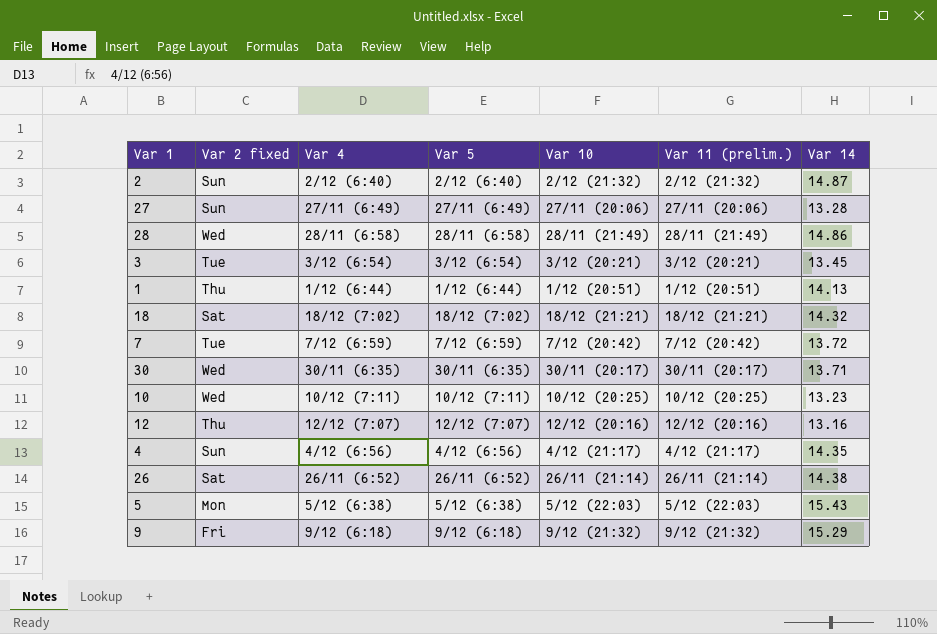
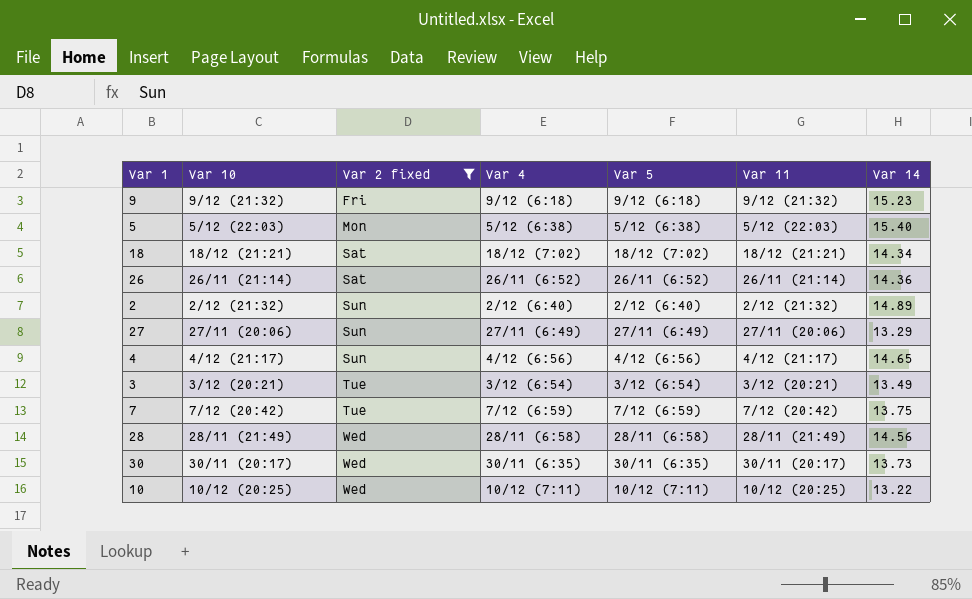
filter: none -> Var 2 fixed != Thu
row order: none -> Var 2 fixed ascending
column Var 10 | position: 5 -> 2
column name: Var 11 (prelim.) -> Var 11
9 | Var 14: 15.29 -> 15.23
5 | Var 14: 15.43 -> 15.40
18 | Var 14: 14.32 -> 14.34
26 | Var 14: 14.38 -> 14.36
2 | Var 14: 14.87 -> 14.89
27 | Var 14: 13.28 -> 13.29
4 | Var 14: 14.35 -> 14.65
3 | Var 14: 13.45 -> 13.49
7 | Var 14: 13.72 -> 13.75
28 | Var 14: 14.86 -> 14.56
30 | Var 14: 13.71 -> 13.73
10 | Var 14: 13.23 -> 13.22

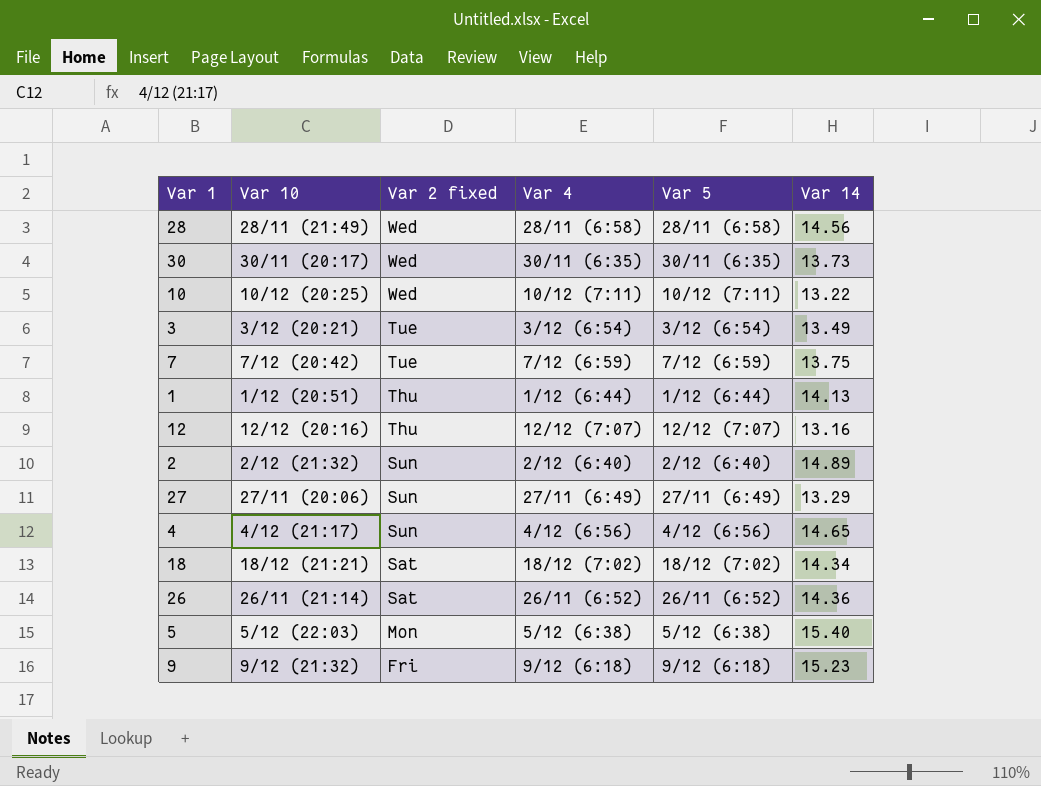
filter: Var 2 fixed != Thu -> none
row order: Var 2 fixed ascending -> Var 2 fixed descending
column Var 11 | position: 6 -> none

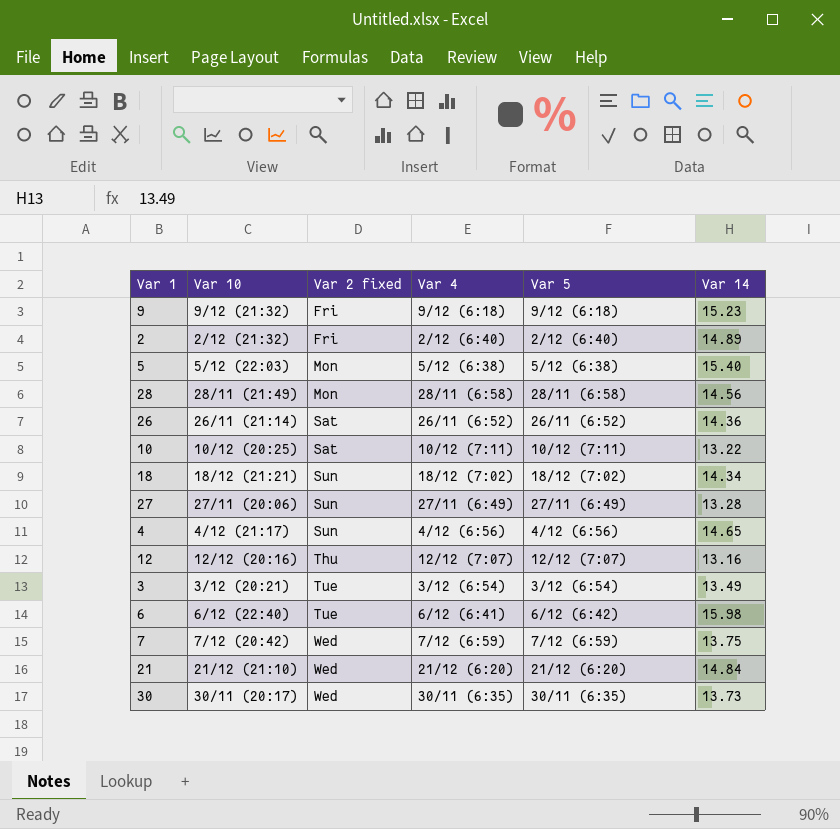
row order: Var 2 fixed descending -> Var 2 fixed ascending
row 1: 1/12 (20:51) | Thu | 1/12 (6:44) | 1/12 (6:44) | 14.13 -> none
2 | Var 2 fixed: Sun -> Fri
28 | Var 2 fixed: Wed -> Mon
10 | Var 2 fixed: Wed -> Sat
18 | Var 2 fixed: Sat -> Sun
27 | Var 14: 13.29 -> 13.28
row 6: none -> 6/12 (22:40) | Tue | 6/12 (6:41) | 6/12 (6:42) | 15.98
7 | Var 2 fixed: Tue -> Wed
row 21: none -> 21/12 (21:10) | Wed | 21/12 (6:20) | 21/12 (6:20) | 14.84

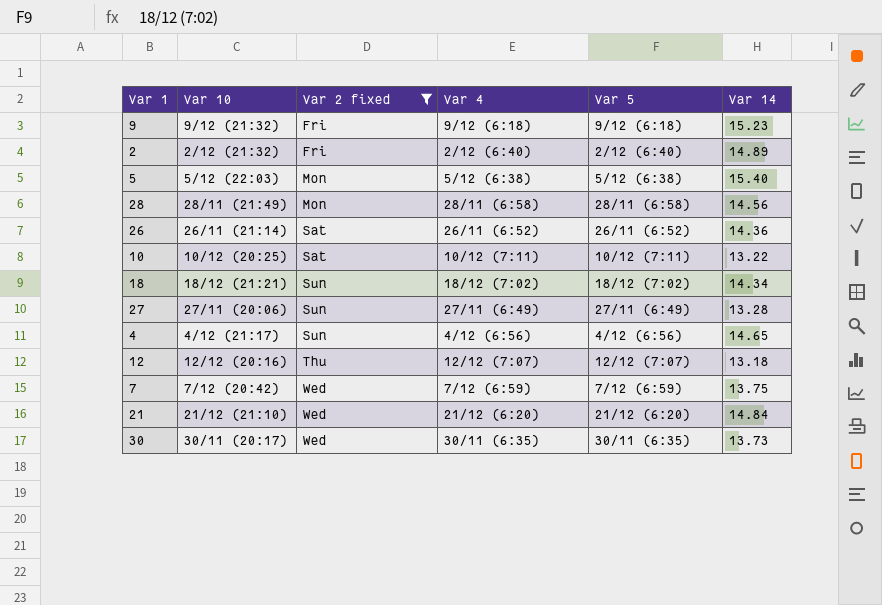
filter: none -> Var 2 fixed != Tue
12 | Var 14: 13.16 -> 13.18

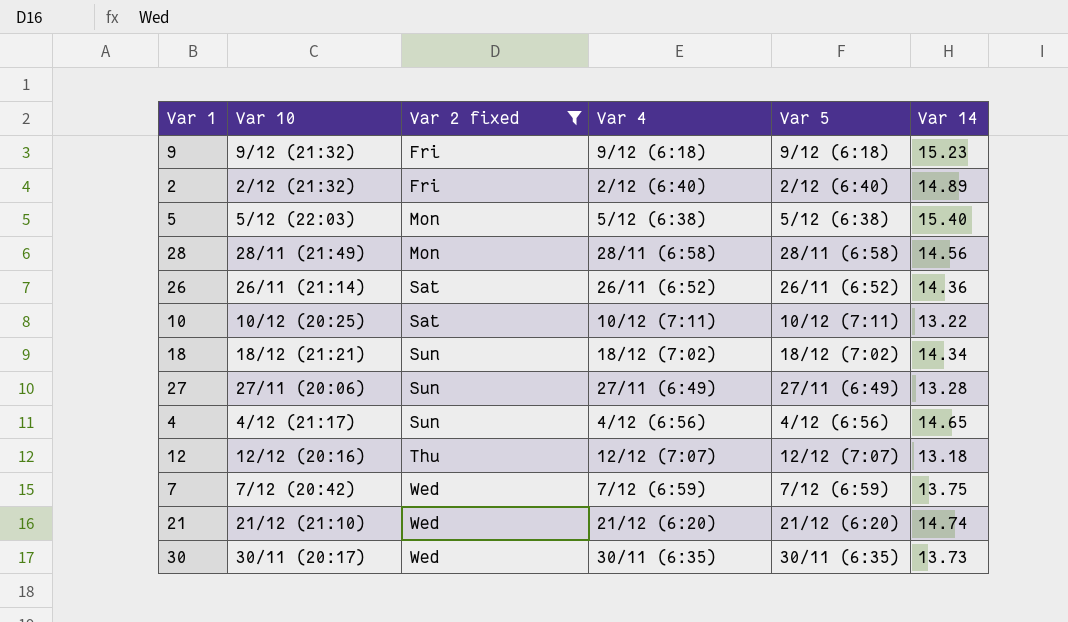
21 | Var 14: 14.84 -> 14.74

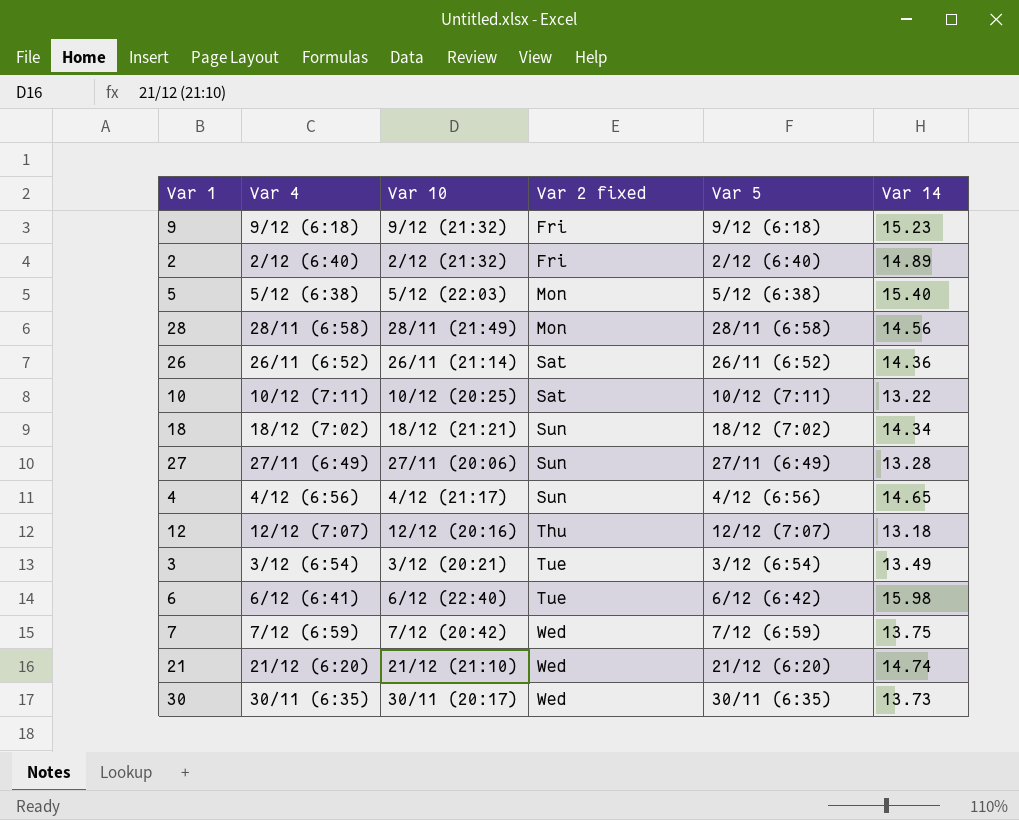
filter: Var 2 fixed != Tue -> none
column Var 4 | position: 4 -> 2

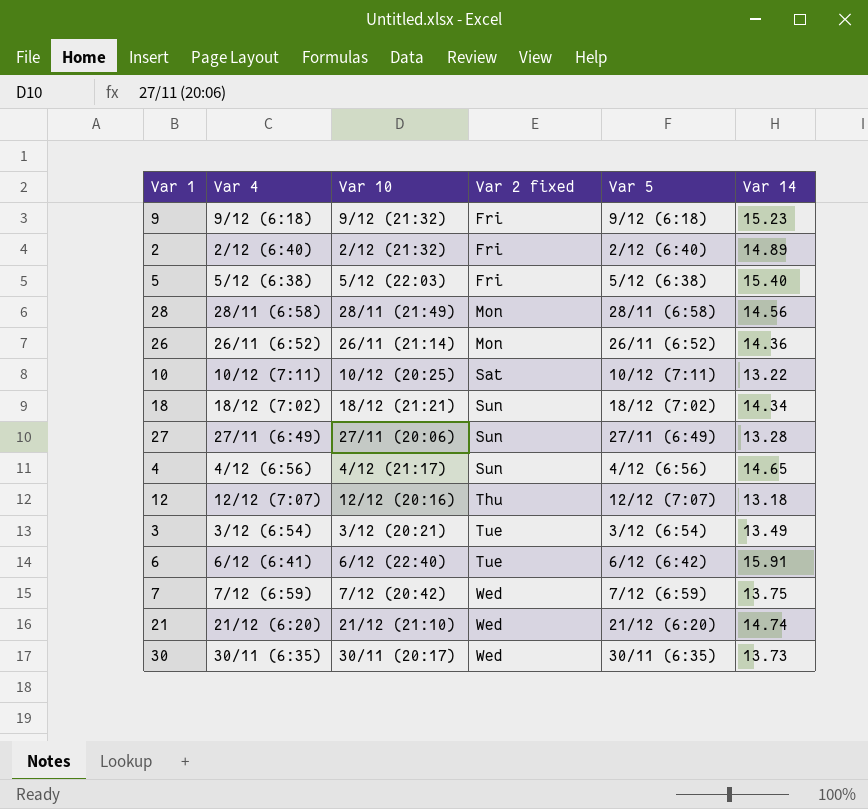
5 | Var 2 fixed: Mon -> Fri
26 | Var 2 fixed: Sat -> Mon
6 | Var 14: 15.98 -> 15.91

